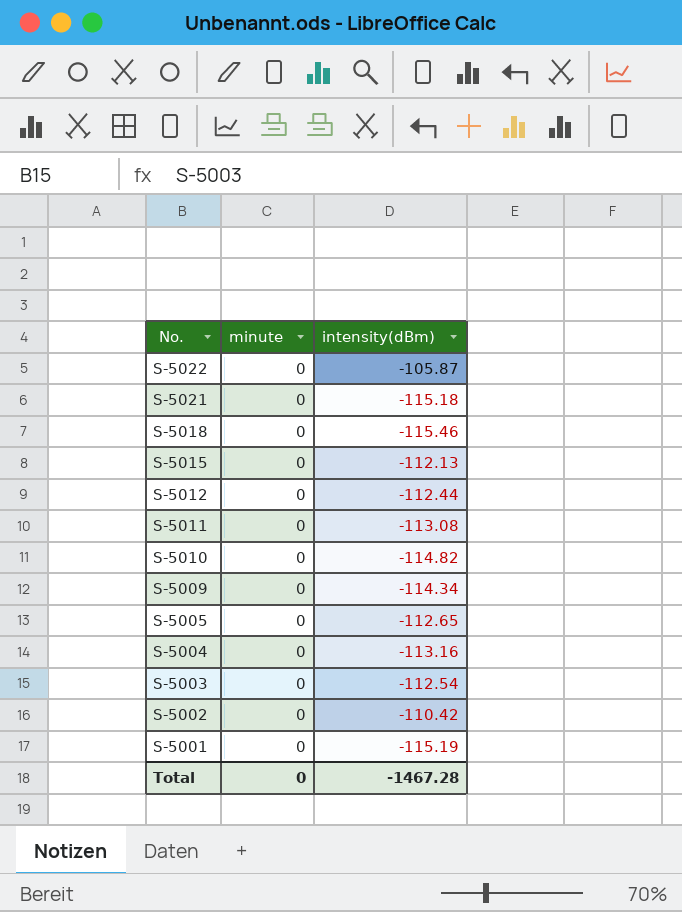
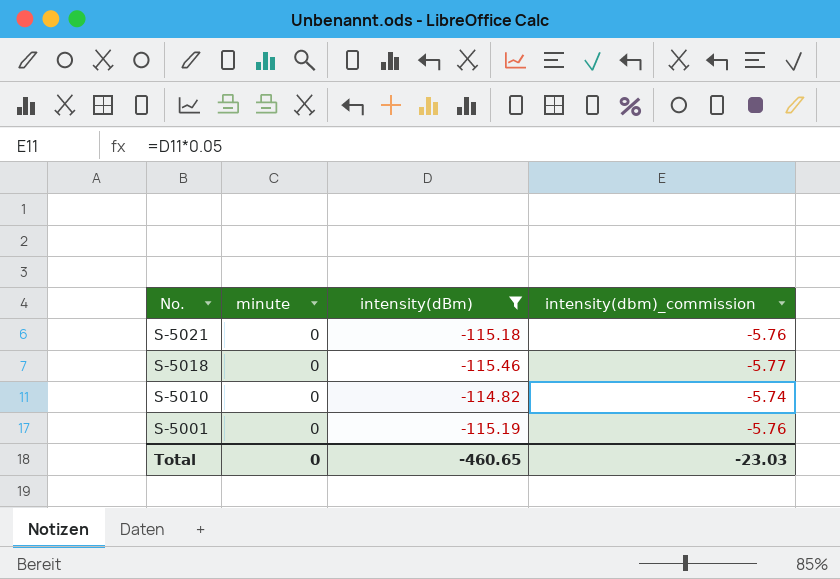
filter: none -> intensity(dBm) <= -114.82
column intensity(dbm)_commission | formula: none -> [intensity(dBm)] * 0.05
Total | intensity(dBm): -1467.28 -> -460.65

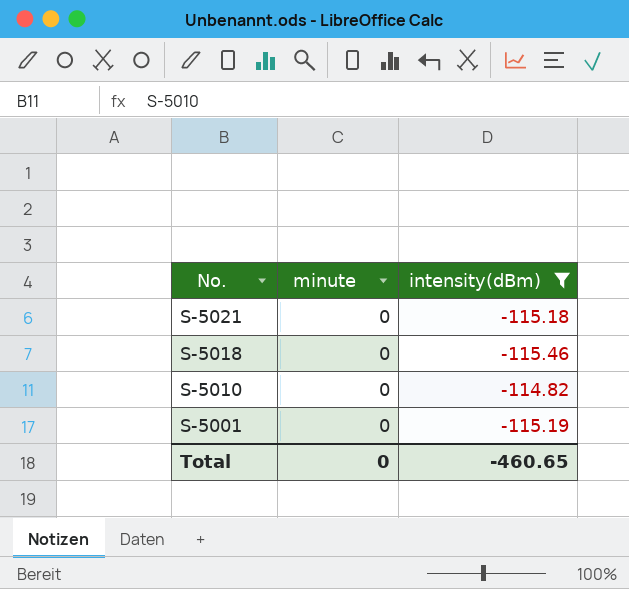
column intensity(dbm)_commission | formula: [intensity(dBm)] * 0.05 -> none

